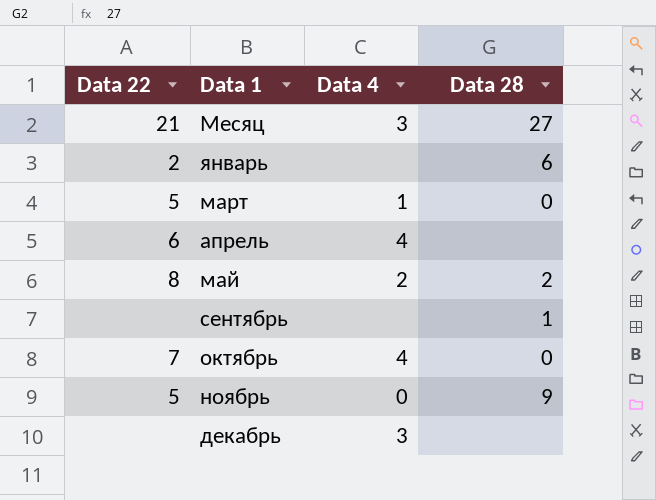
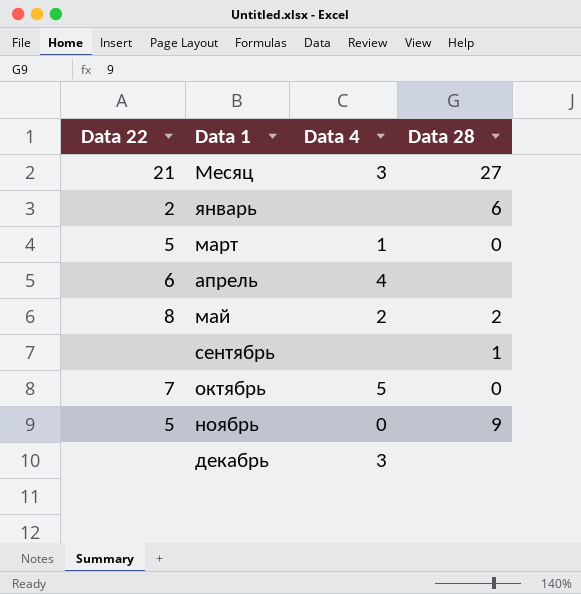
октябрь | Data 4: 4 -> 5

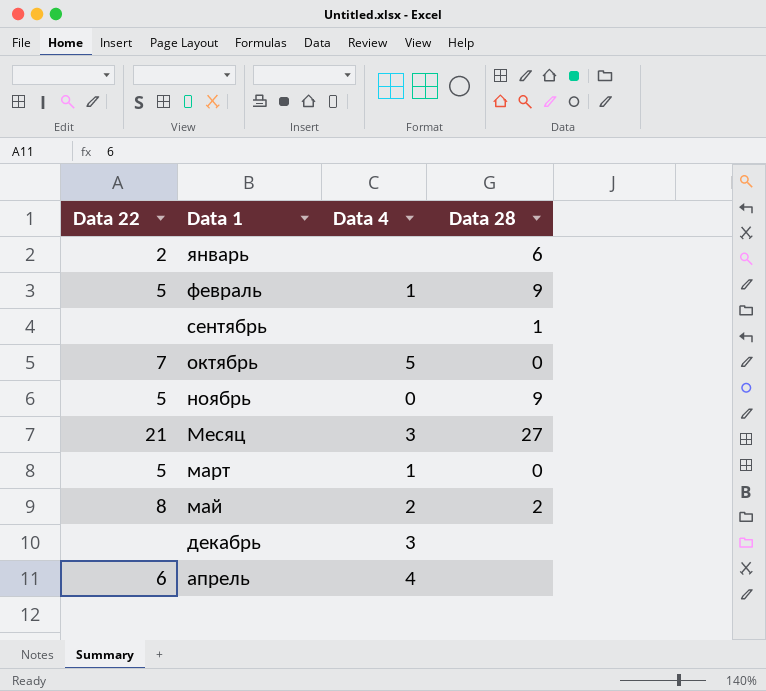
row order: none -> Data 1 descending
row февраль: none -> 5 | 1 | 9

